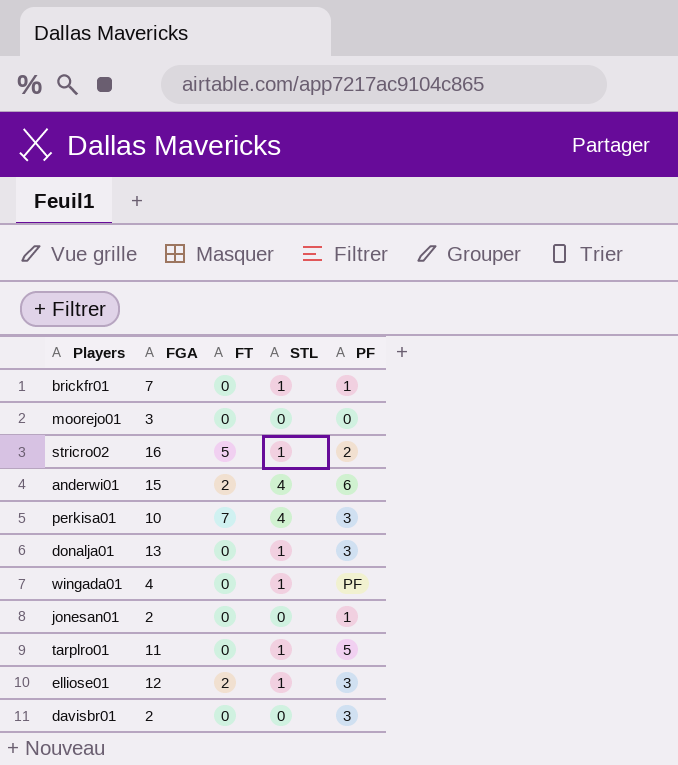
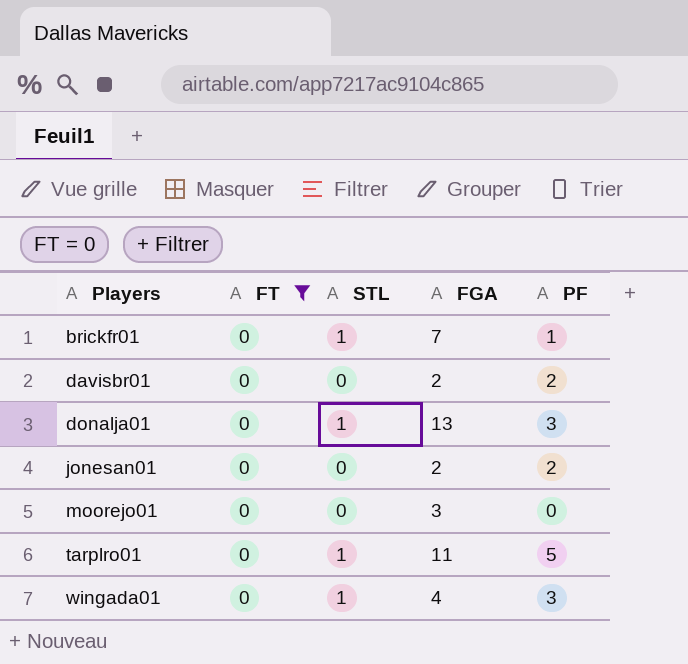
filter: none -> FT = 0
row order: none -> Players ascending
column FGA | position: 2 -> 4
davisbr01 | PF: 3 -> 2
jonesan01 | PF: 1 -> 2
wingada01 | PF: PF -> 3

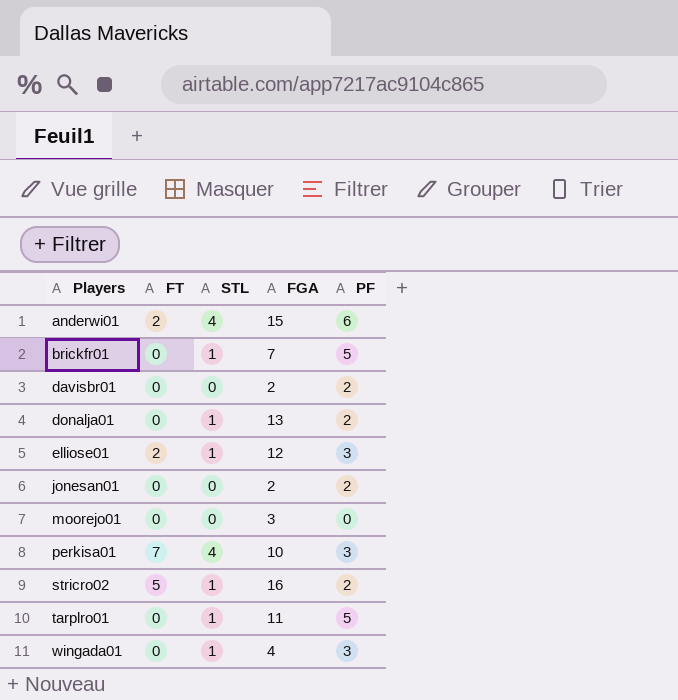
filter: FT = 0 -> none
brickfr01 | PF: 1 -> 5
donalja01 | PF: 3 -> 2

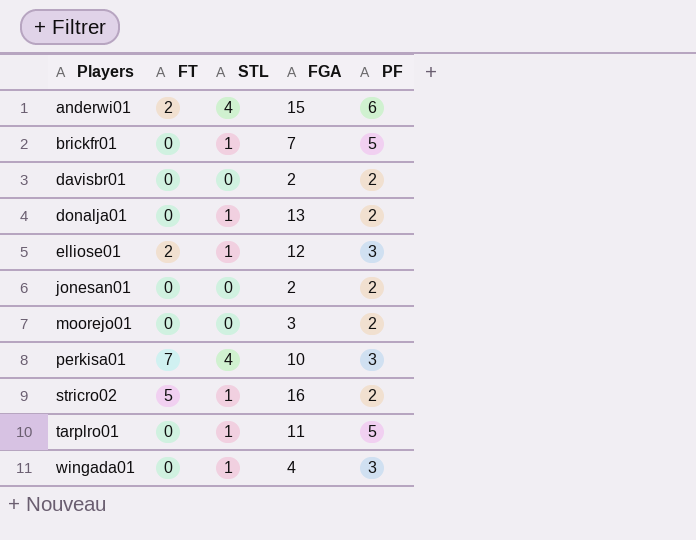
moorejo01 | PF: 0 -> 2

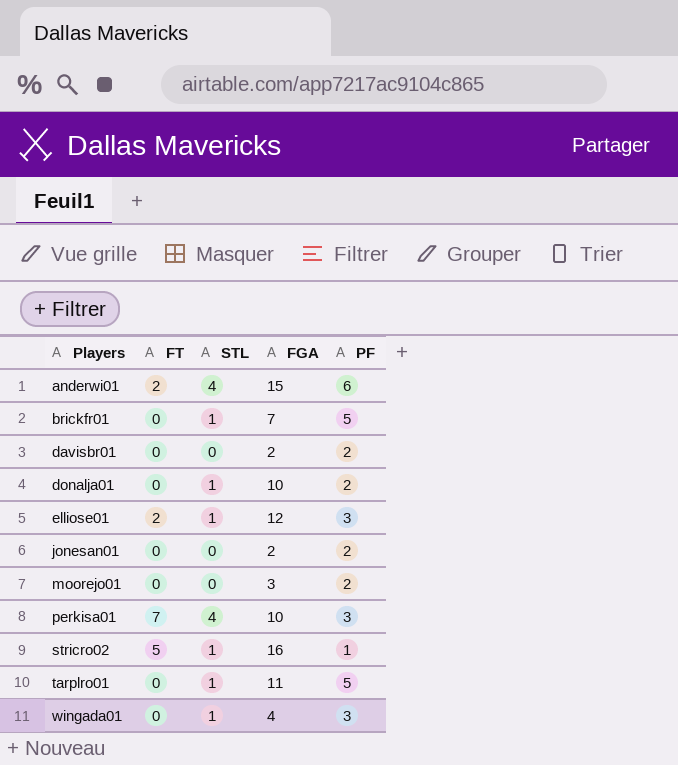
donalja01 | FGA: 13 -> 10
stricro02 | PF: 2 -> 1

